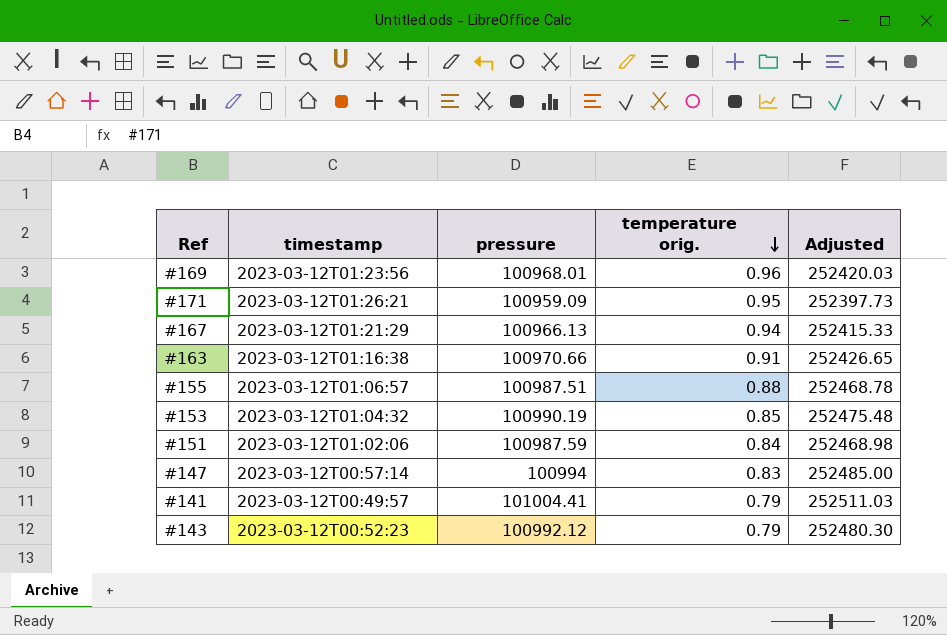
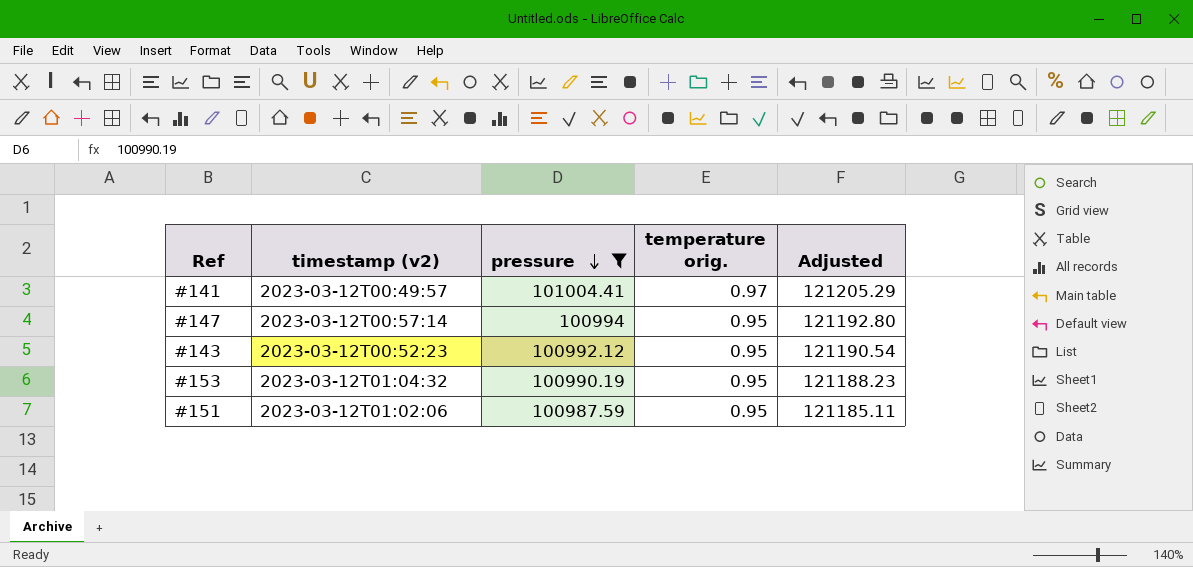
filter: none -> pressure >= 100987.59
row order: temperature orig. descending -> pressure descending
column name: timestamp -> timestamp (v2)
column Adjusted | formula: [pressure] * 2.5 -> [pressure] * 1.2
#141 | temperature orig.: 0.79 -> 0.97
#147 | temperature orig.: 0.83 -> 0.95
#143 | temperature orig.: 0.79 -> 0.95
#153 | temperature orig.: 0.85 -> 0.95
#151 | temperature orig.: 0.84 -> 0.95

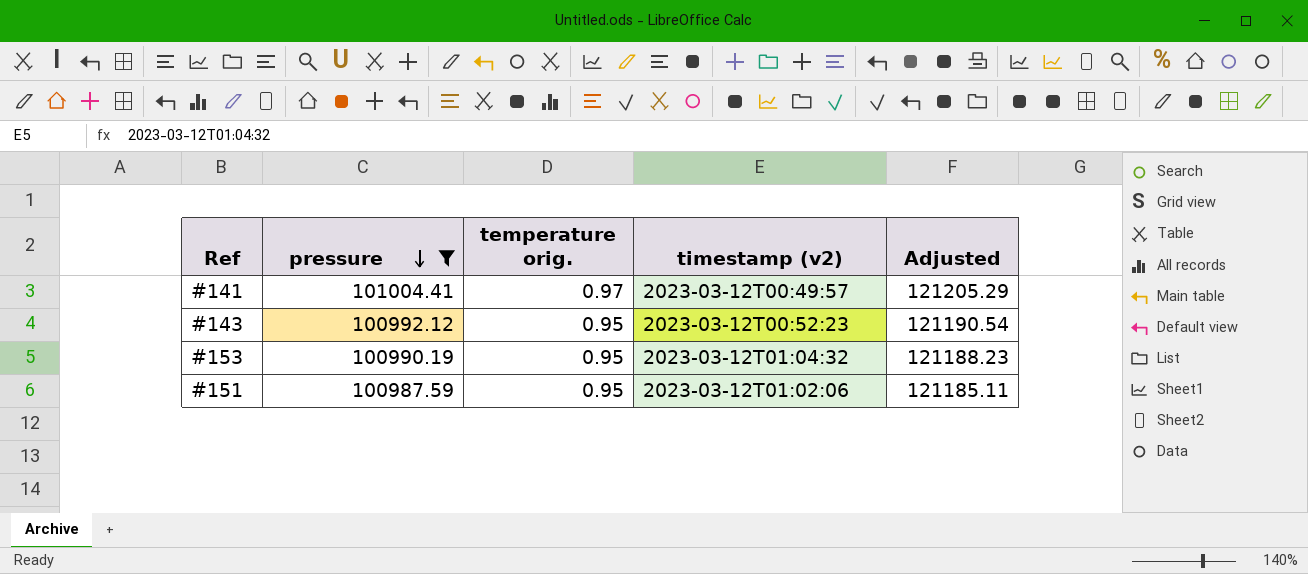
column timestamp (v2) | position: 2 -> 4
row #147: 2023-03-12T00:57:14 | 100994 | 0.95 | 121192.80 -> none

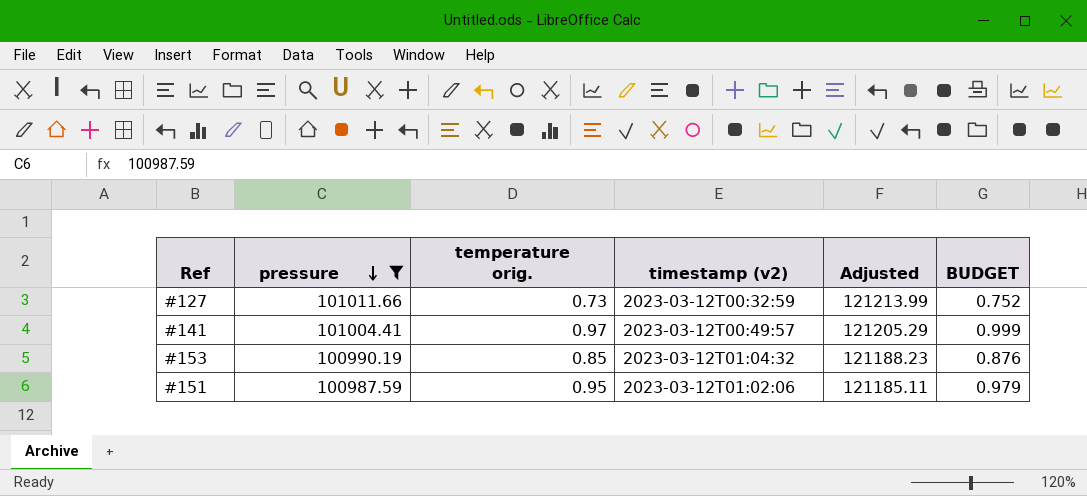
column BUDGET | formula: none -> [temperature orig.] * 1.03
row #143: 100992.12 | 0.95 | 2023-03-12T00:52:23 | 121190.54 -> none
row #127: none -> 101011.66 | 0.73 | 2023-03-12T00:32:59 | 121213.99 | 0.752
#153 | temperature orig.: 0.95 -> 0.85

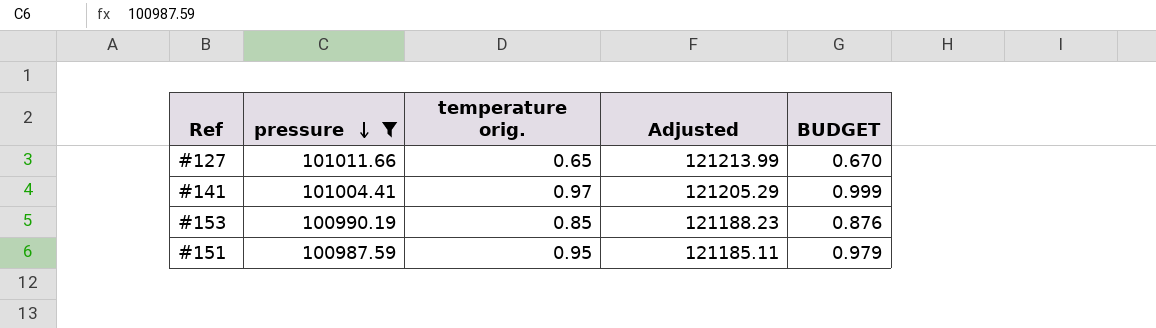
column timestamp (v2) | position: 4 -> none
#127 | temperature orig.: 0.73 -> 0.65
#127 | BUDGET: 0.752 -> 0.670

